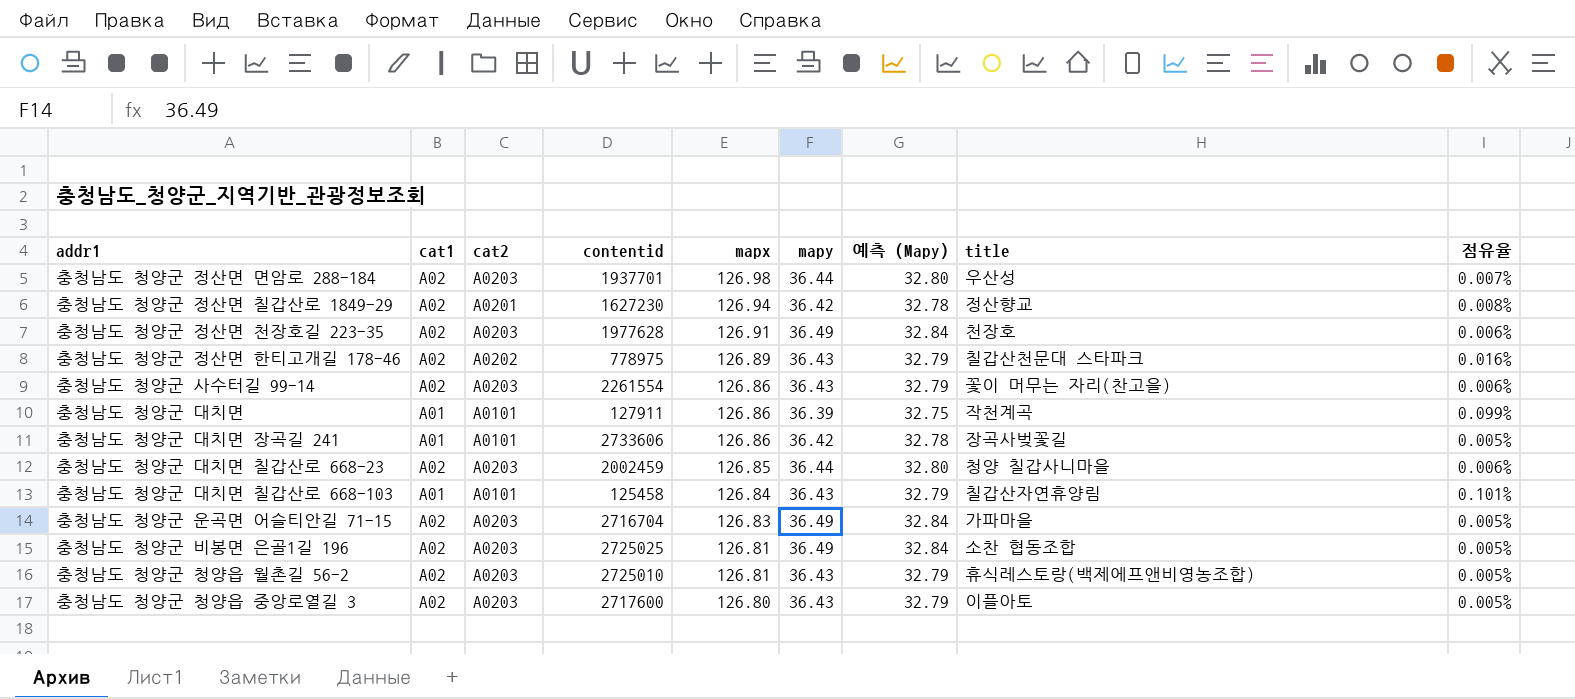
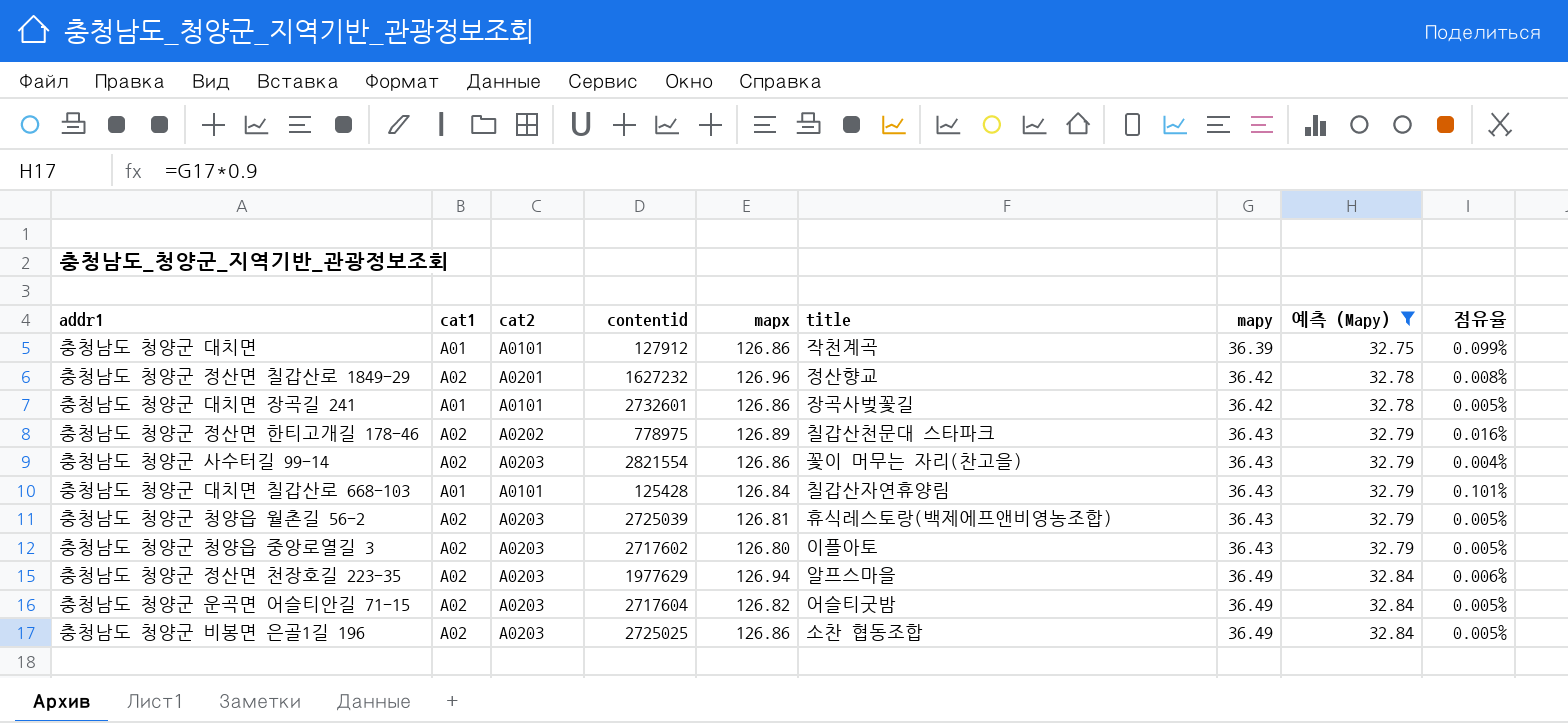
filter: none -> 예측 (Mapy) != 32.80
row order: mapx descending -> mapy ascending
column title | position: 8 -> 6
충청남도 청양군 대치면 | contentid: 127911 -> 127912
충청남도 청양군 정산면 칠갑산로 1849-29 | contentid: 1627230 -> 1627232
충청남도 청양군 정산면 칠갑산로 1849-29 | mapx: 126.94 -> 126.96
충청남도 청양군 대치면 장곡길 241 | contentid: 2733606 -> 2732601
충청남도 청양군 사수터길 99-14 | contentid: 2261554 -> 2821554
충청남도 청양군 사수터길 99-14 | 점유율: 0.006% -> 0.004%
충청남도 청양군 대치면 칠갑산로 668-103 | contentid: 125458 -> 125428
충청남도 청양군 청양읍 월촌길 56-2 | contentid: 2725010 -> 2725039
충청남도 청양군 청양읍 중앙로열길 3 | contentid: 2717600 -> 2717602
충청남도 청양군 정산면 천장호길 223-35 | contentid: 1977628 -> 1977629
충청남도 청양군 정산면 천장호길 223-35 | mapx: 126.91 -> 126.94
충청남도 청양군 정산면 천장호길 223-35 | title: 천장호 -> 알프스마을
충청남도 청양군 운곡면 어슬티안길 71-15 | contentid: 2716704 -> 2717604
충청남도 청양군 운곡면 어슬티안길 71-15 | mapx: 126.83 -> 126.82
충청남도 청양군 운곡면 어슬티안길 71-15 | title: 가파마을 -> 어슬티굿밤
충청남도 청양군 비봉면 은골1길 196 | mapx: 126.81 -> 126.86

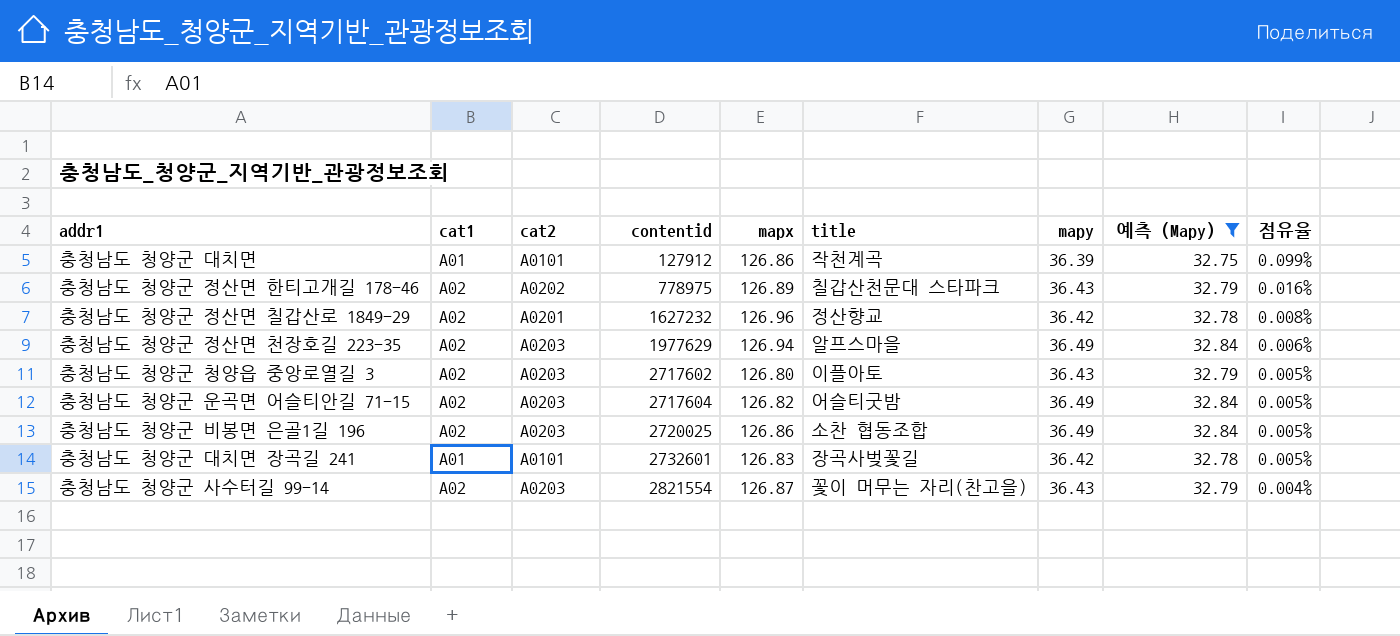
row order: mapy ascending -> contentid ascending
row 충청남도 청양군 대치면 칠갑산로 668-103: A01 | A0101 | 125428 | 126.84 | 칠갑산자연휴양림 | 36.43 | 32.79 | 0.101% -> none
row 충청남도 청양군 청양읍 월촌길 56-2: A02 | A0203 | 2725039 | 126.81 | 휴식레스토랑(백제에프앤비영농조합) | 36.43 | 32.79 | 0.005% -> none
충청남도 청양군 비봉면 은골1길 196 | contentid: 2725025 -> 2720025
충청남도 청양군 대치면 장곡길 241 | mapx: 126.86 -> 126.83
충청남도 청양군 사수터길 99-14 | mapx: 126.86 -> 126.87

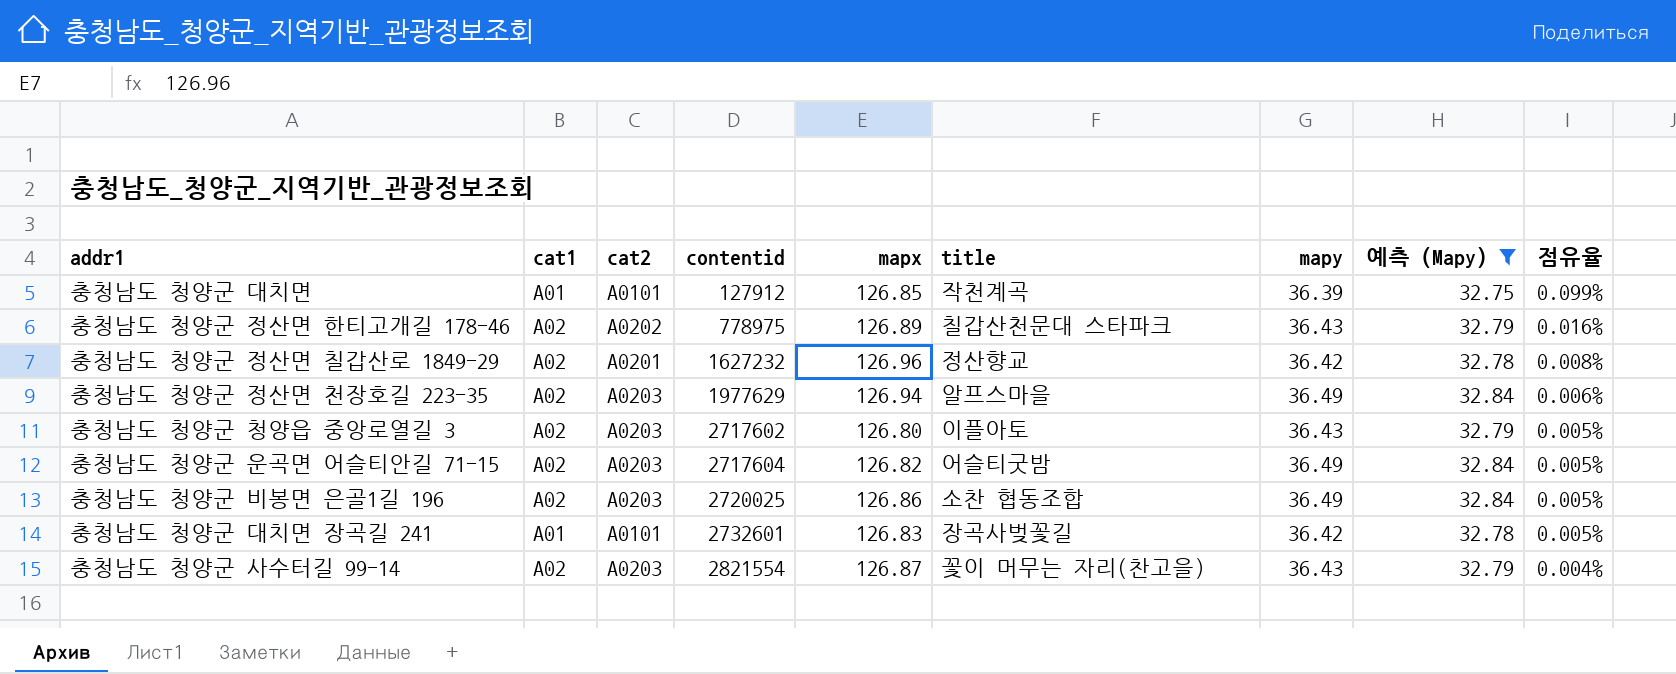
충청남도 청양군 대치면 | mapx: 126.86 -> 126.85

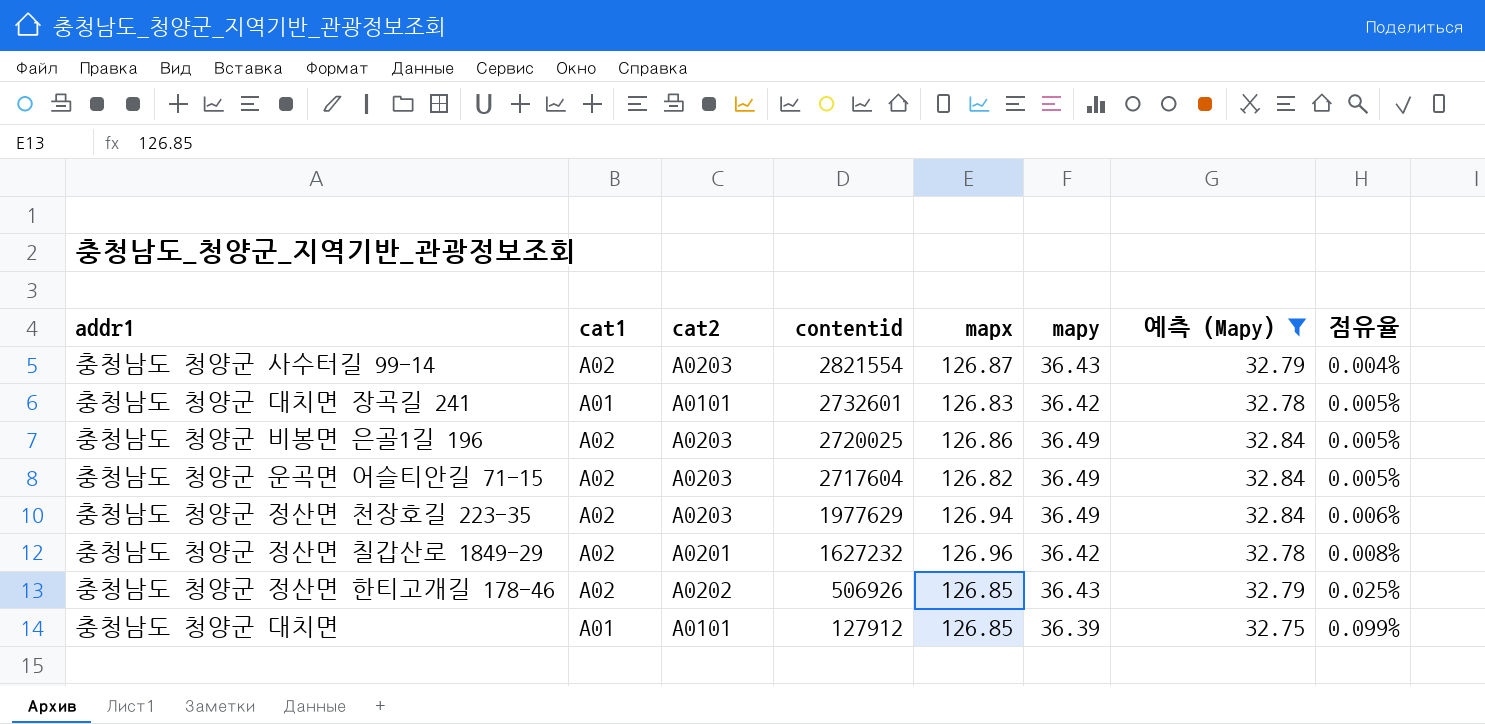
row order: contentid ascending -> contentid descending
column title | position: 6 -> none
row 충청남도 청양군 청양읍 중앙로열길 3: A02 | A0203 | 2717602 | 126.80 | 이플아토 | 36.43 | 32.79 | 0.005% -> none
충청남도 청양군 정산면 한티고개길 178-46 | contentid: 778975 -> 506926
충청남도 청양군 정산면 한티고개길 178-46 | mapx: 126.89 -> 126.85
충청남도 청양군 정산면 한티고개길 178-46 | 점유율: 0.016% -> 0.025%

